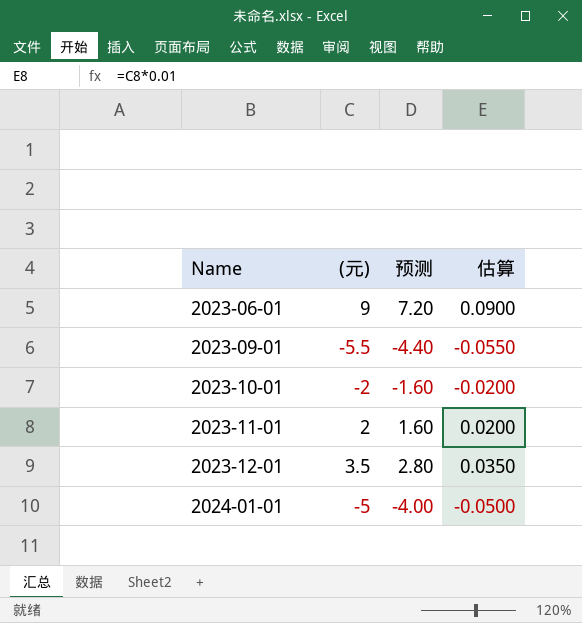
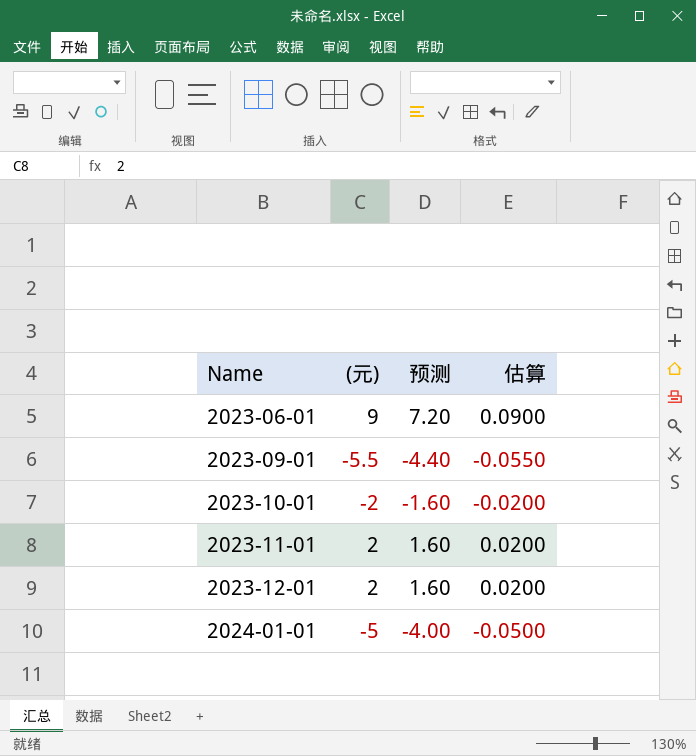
2023-12-01 | (元): 3.5 -> 2
2023-12-01 | 预测: 2.80 -> 1.60
2023-12-01 | 估算: 0.0350 -> 0.0200

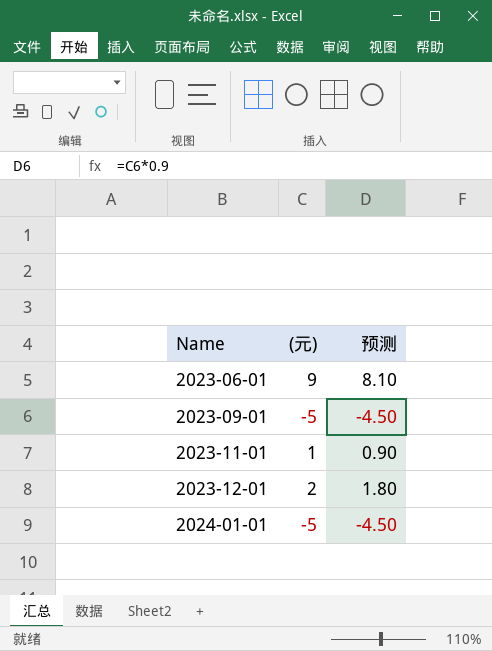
column 估算 | formula: [(元)] * 0.01 -> none
column 预测 | formula: [(元)] * 0.8 -> [(元)] * 0.9
row 2023-10-01: -2 | -1.60 | -0.0200 -> none
2023-09-01 | (元): -5.5 -> -5
2023-11-01 | (元): 2 -> 1

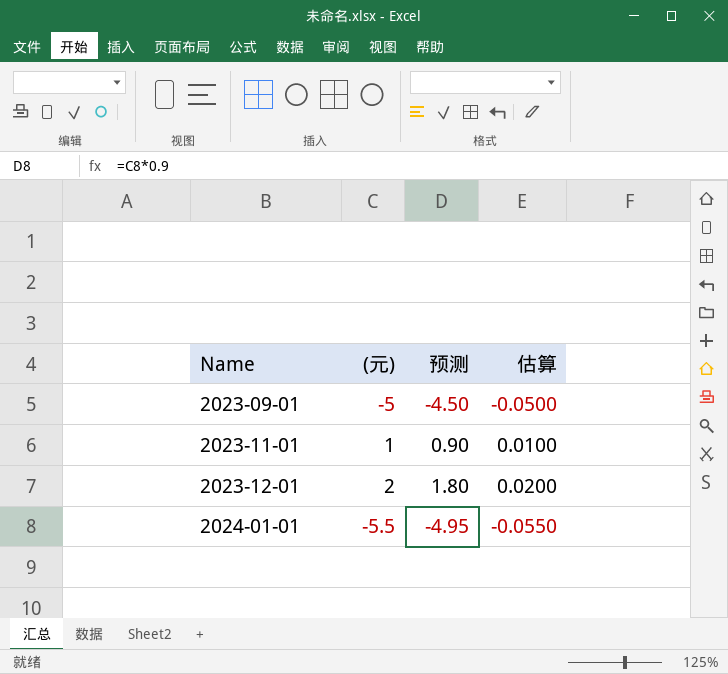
column 估算 | formula: none -> [(元)] * 0.01
row 2023-06-01: 9 | 8.10 -> none
2024-01-01 | (元): -5 -> -5.5
2024-01-01 | 预测: -4.50 -> -4.95

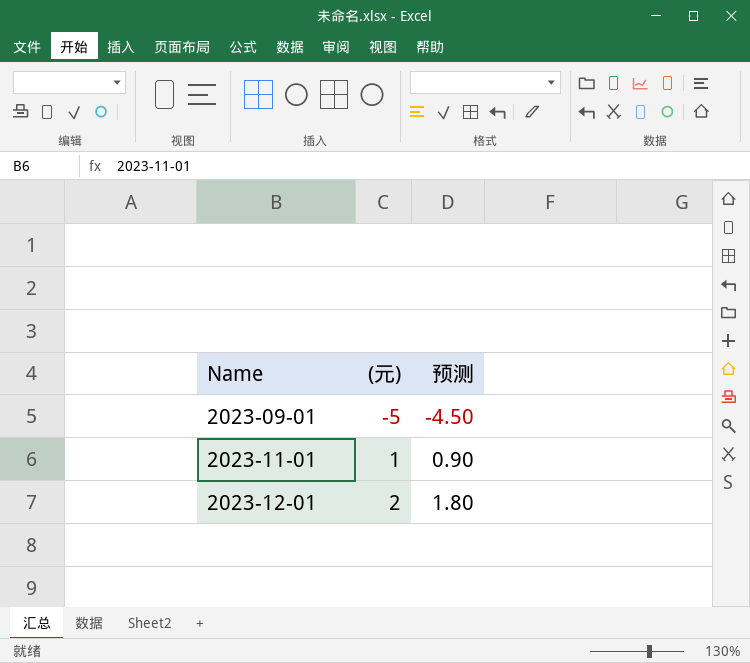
column 估算 | formula: [(元)] * 0.01 -> none
row 2024-01-01: -5.5 | -4.95 | -0.0550 -> none

